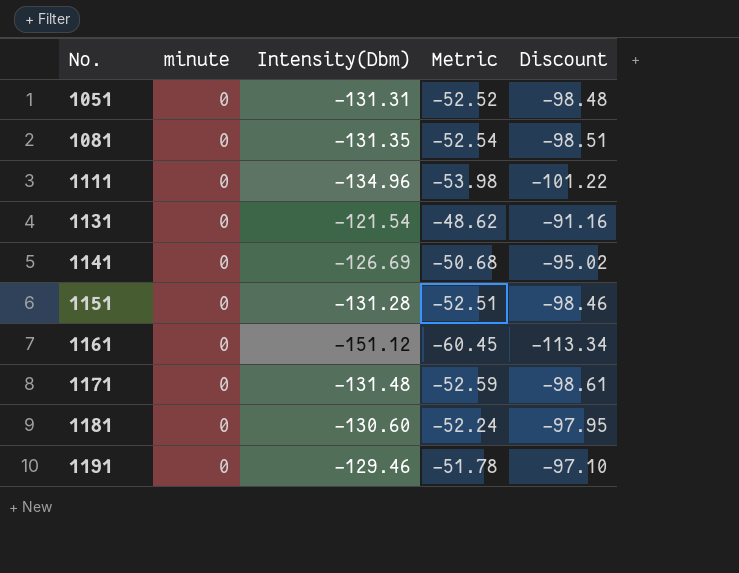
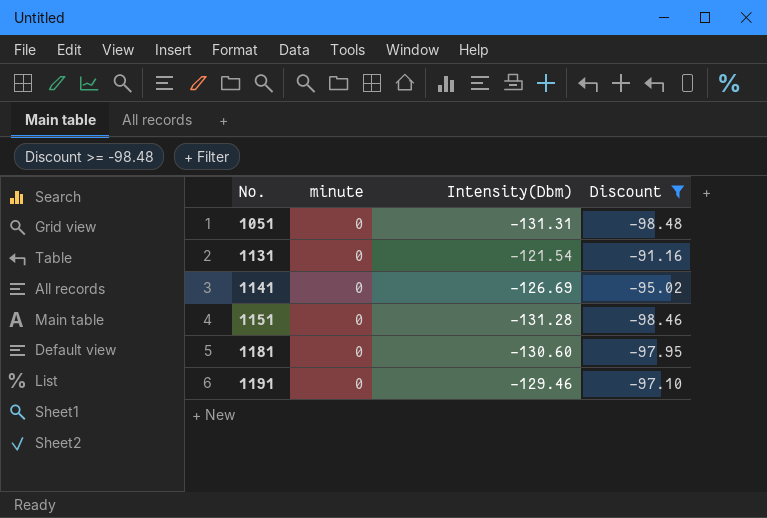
filter: none -> Discount >= -98.48
column Metric | formula: [Intensity(Dbm)] * 0.4 -> none

